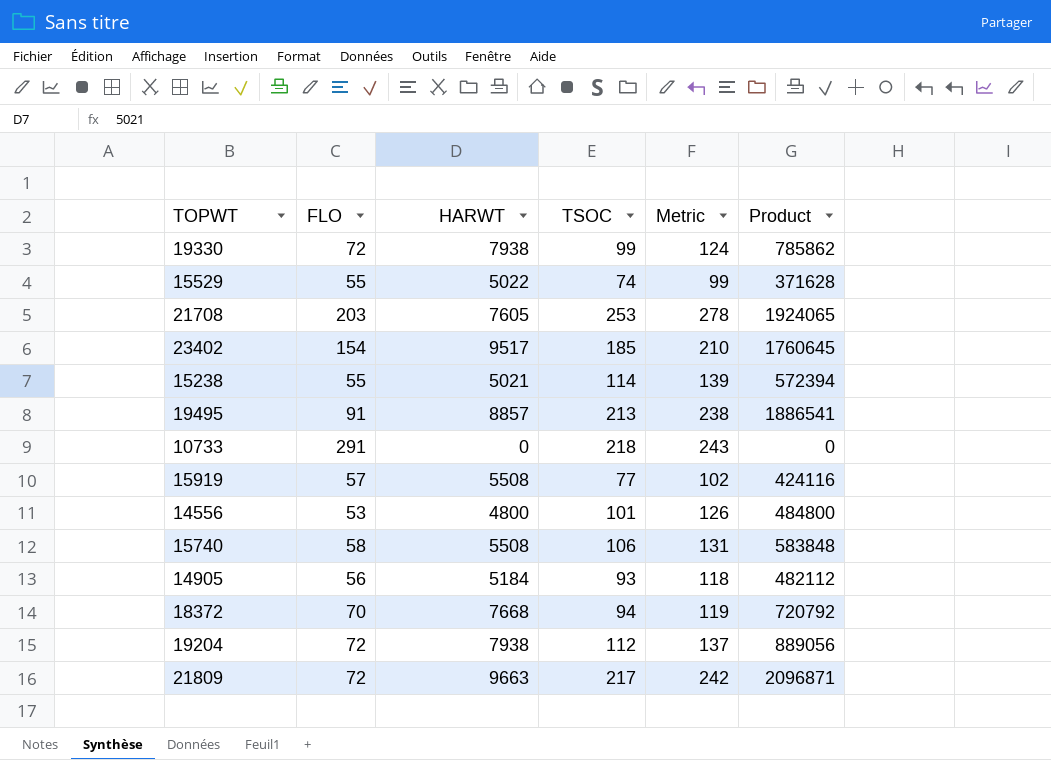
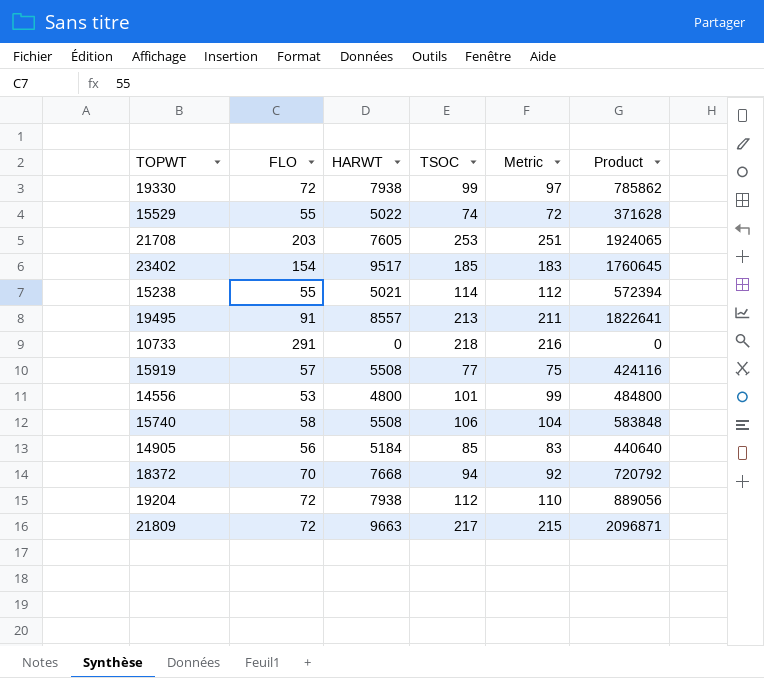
column Metric | formula: [TSOC] + 25 -> [TSOC] - 2
19495 | HARWT: 8857 -> 8557
19495 | Product: 1886541 -> 1822641
14905 | TSOC: 93 -> 85
14905 | Product: 482112 -> 440640

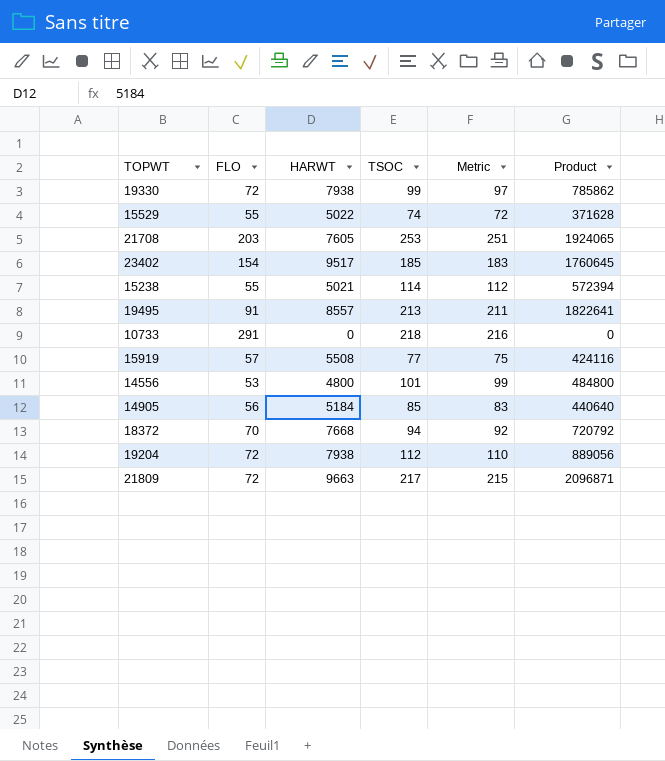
row 15740: 58 | 5508 | 106 | 104 | 583848 -> none

